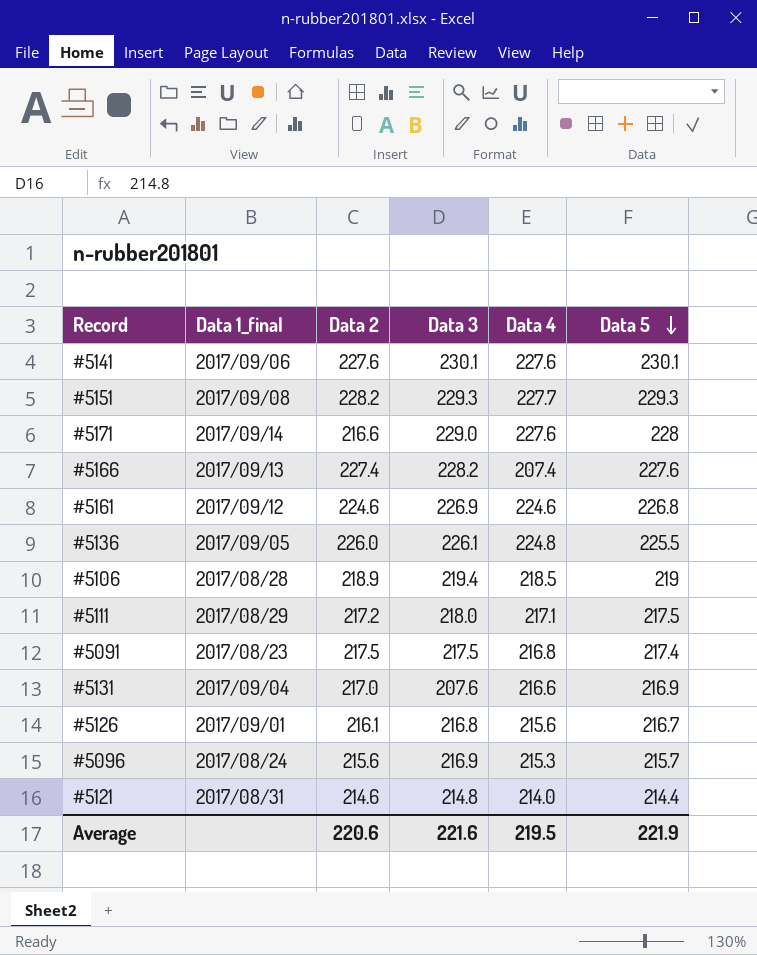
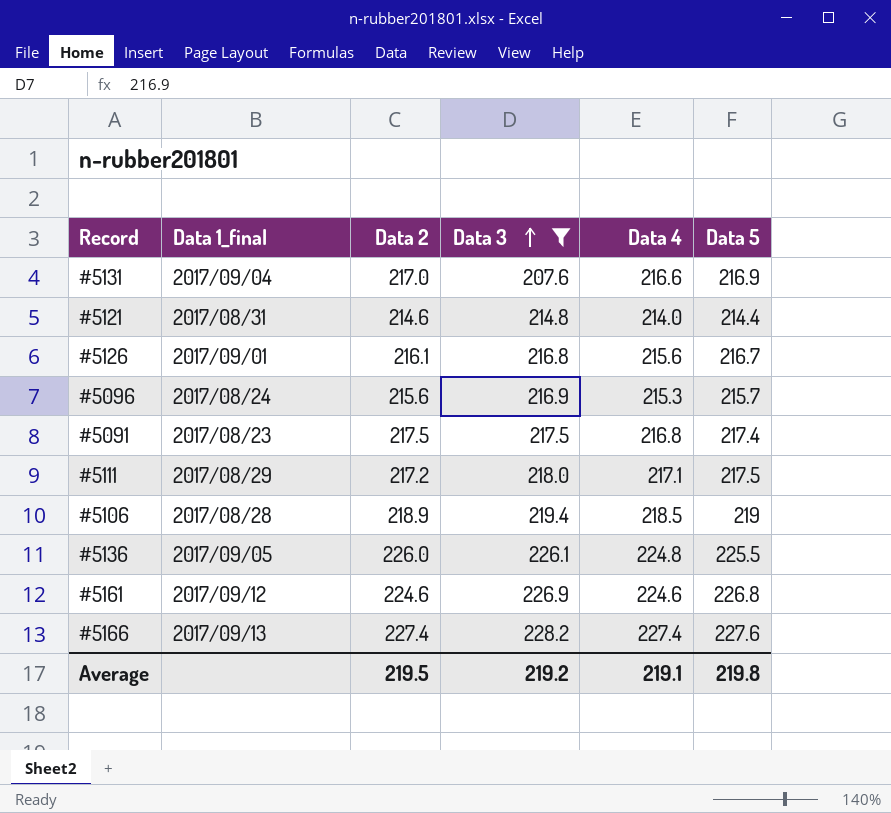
filter: none -> Data 3 <= 228.2
row order: Data 5 descending -> Data 3 ascending
#5166 | Data 4: 207.4 -> 227.4
Average | Data 2: 220.6 -> 219.5
Average | Data 3: 221.6 -> 219.2
Average | Data 4: 219.5 -> 219.1
Average | Data 5: 221.9 -> 219.8

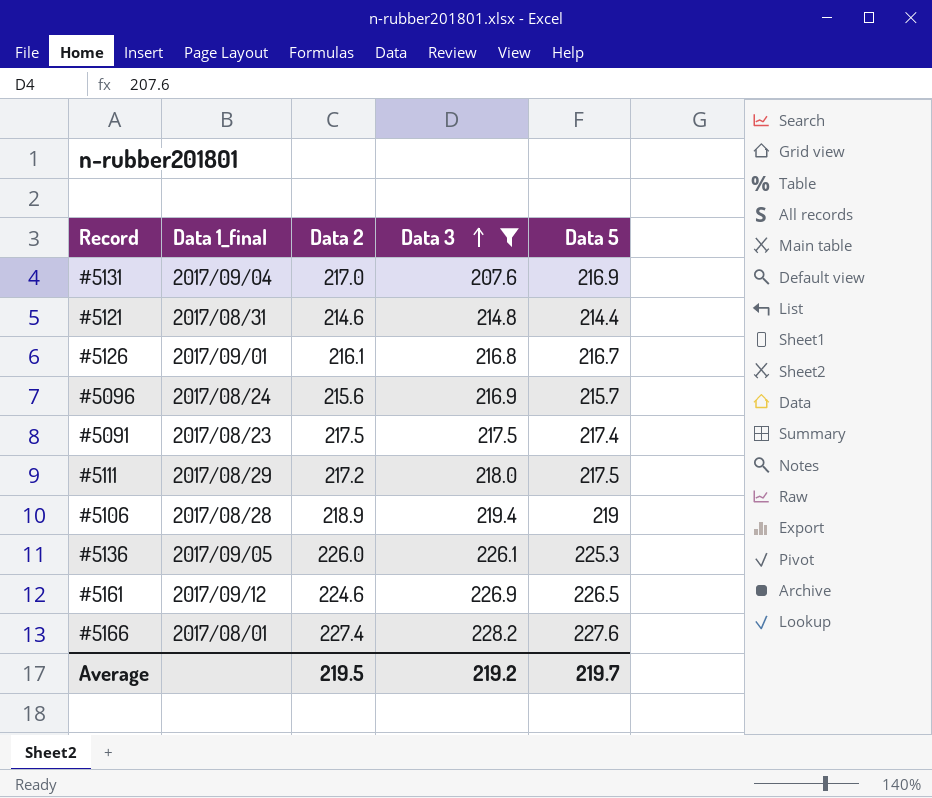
column Data 4 | position: 5 -> none
#5136 | Data 5: 225.5 -> 225.3
#5161 | Data 5: 226.8 -> 226.5
#5166 | Data 1_final: 2017/09/13 -> 2017/08/01
Average | Data 5: 219.8 -> 219.7

